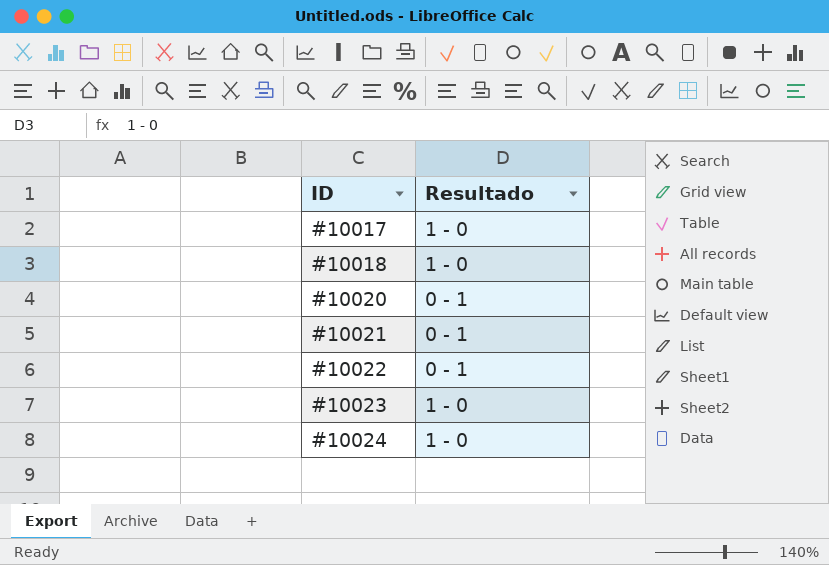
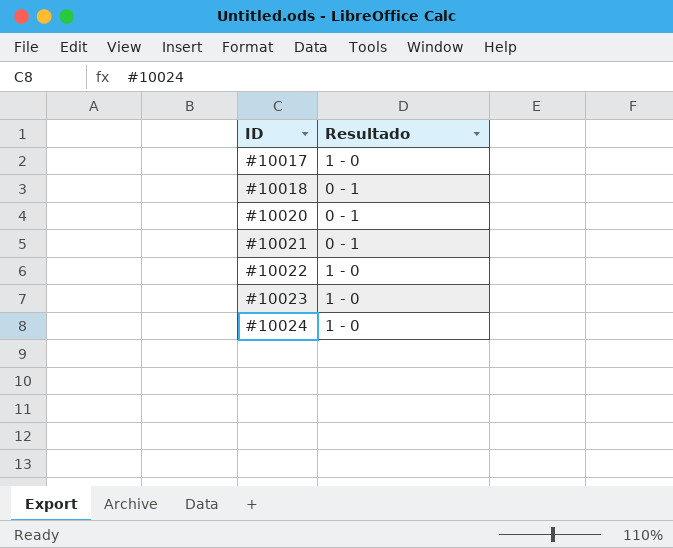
#10018 | Resultado: 1 - 0 -> 0 - 1
#10022 | Resultado: 0 - 1 -> 1 - 0

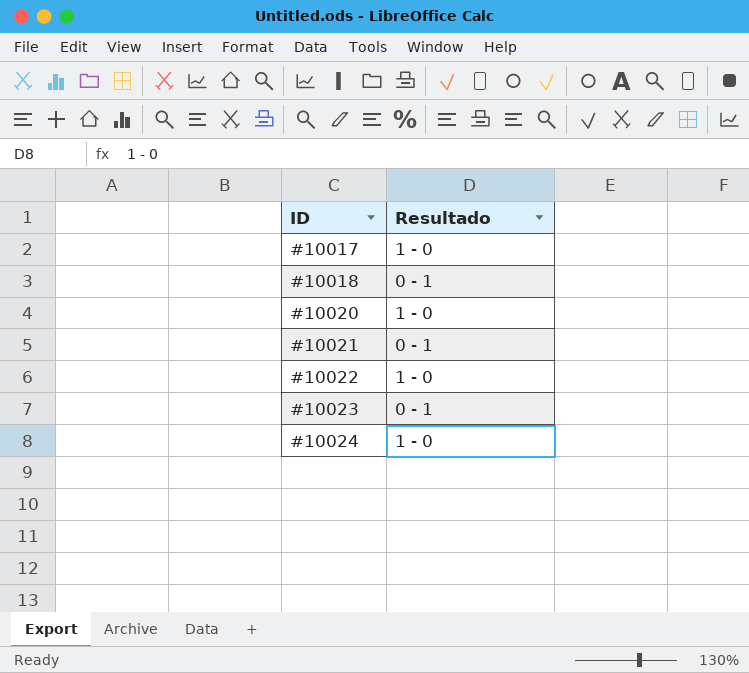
#10020 | Resultado: 0 - 1 -> 1 - 0
#10023 | Resultado: 1 - 0 -> 0 - 1

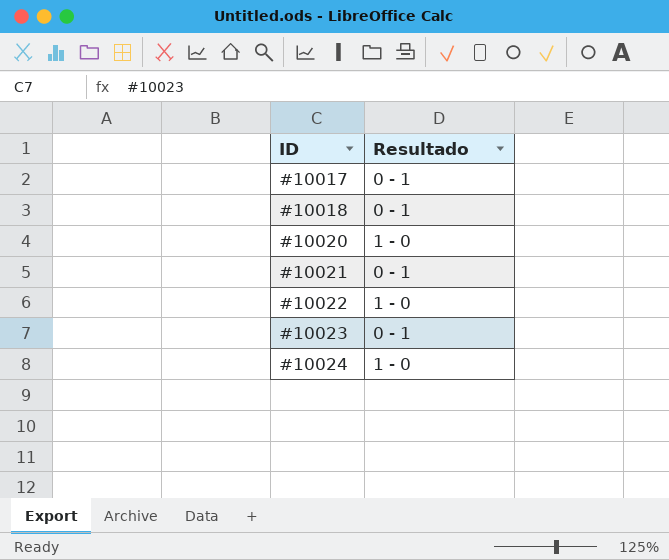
#10017 | Resultado: 1 - 0 -> 0 - 1

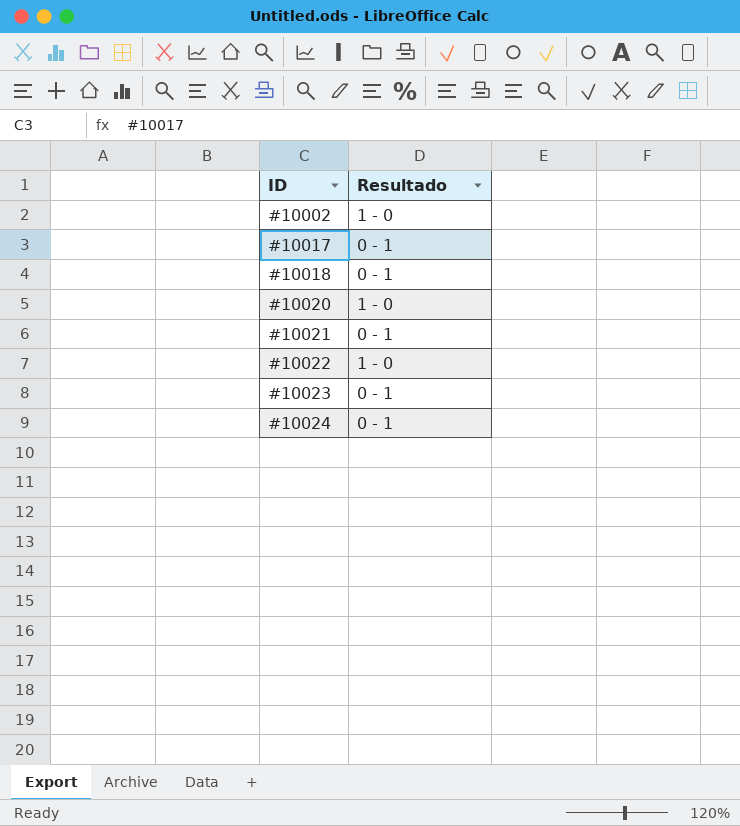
row #10002: none -> 1 - 0
#10024 | Resultado: 1 - 0 -> 0 - 1

